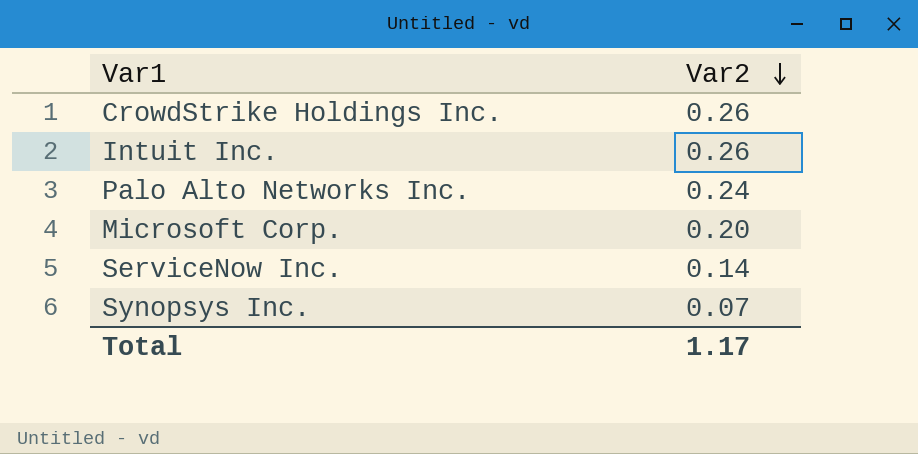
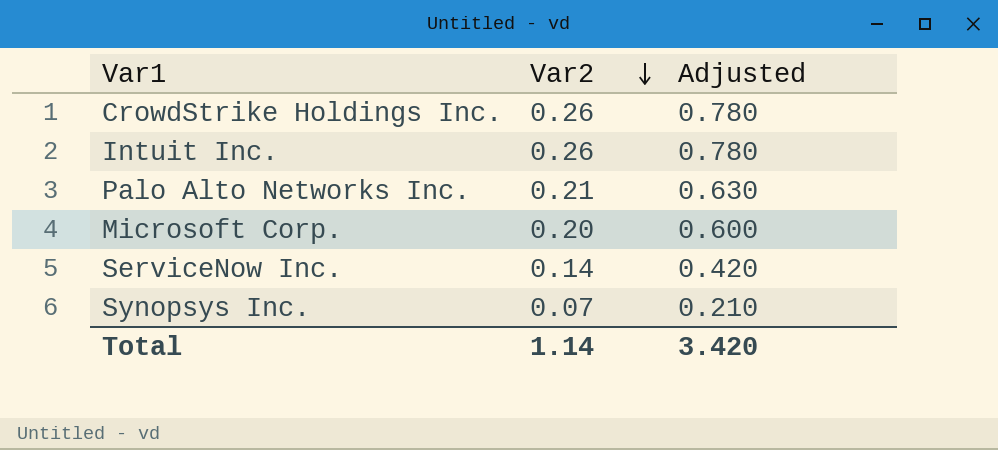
column Adjusted | formula: none -> [Var2] * 3
Palo Alto Networks Inc. | Var2: 0.24 -> 0.21
Total | Var2: 1.17 -> 1.14

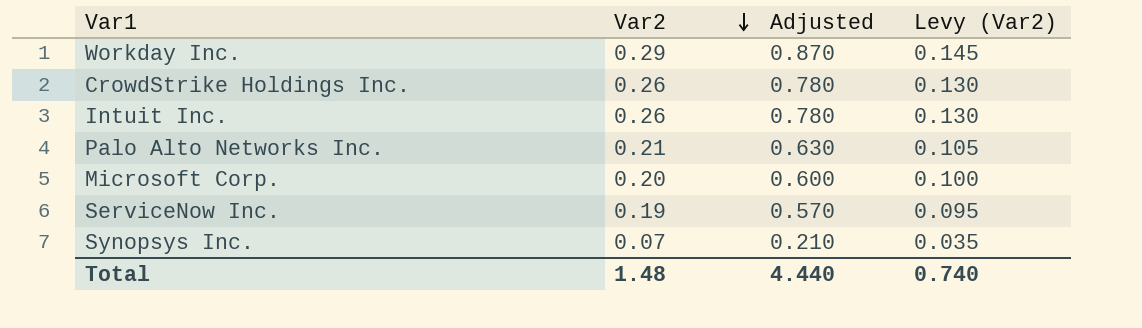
column Levy (Var2) | formula: none -> [Var2] * 0.5
row Workday Inc.: none -> 0.29 | 0.870 | 0.145
ServiceNow Inc. | Var2: 0.14 -> 0.19
ServiceNow Inc. | Adjusted: 0.420 -> 0.570
Total | Var2: 1.14 -> 1.48
Total | Adjusted: 3.420 -> 4.440

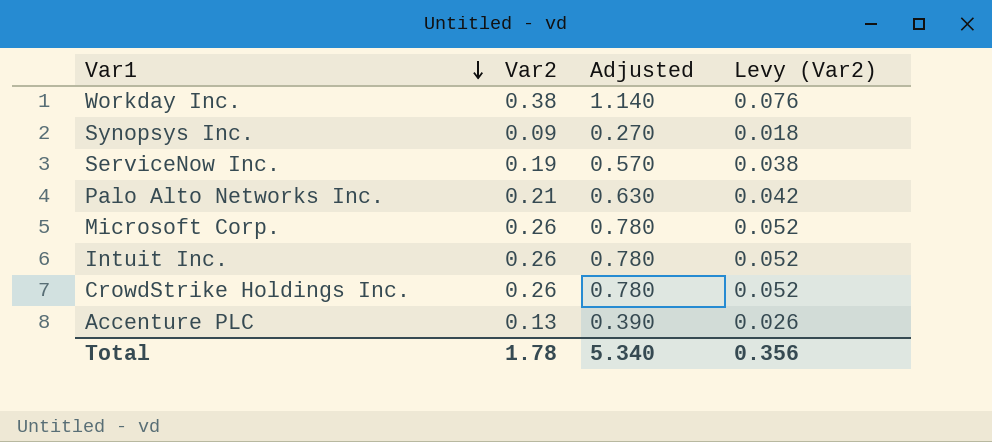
row order: Var2 descending -> Var1 descending
column Levy (Var2) | formula: [Var2] * 0.5 -> [Var2] * 0.2
Workday Inc. | Var2: 0.29 -> 0.38
Workday Inc. | Adjusted: 0.870 -> 1.140
Synopsys Inc. | Var2: 0.07 -> 0.09
Synopsys Inc. | Adjusted: 0.210 -> 0.270
Microsoft Corp. | Var2: 0.20 -> 0.26
Microsoft Corp. | Adjusted: 0.600 -> 0.780
row Accenture PLC: none -> 0.13 | 0.390 | 0.026
Total | Var2: 1.48 -> 1.78
Total | Adjusted: 4.440 -> 5.340
Total | Levy (Var2): 0.740 -> 0.356

